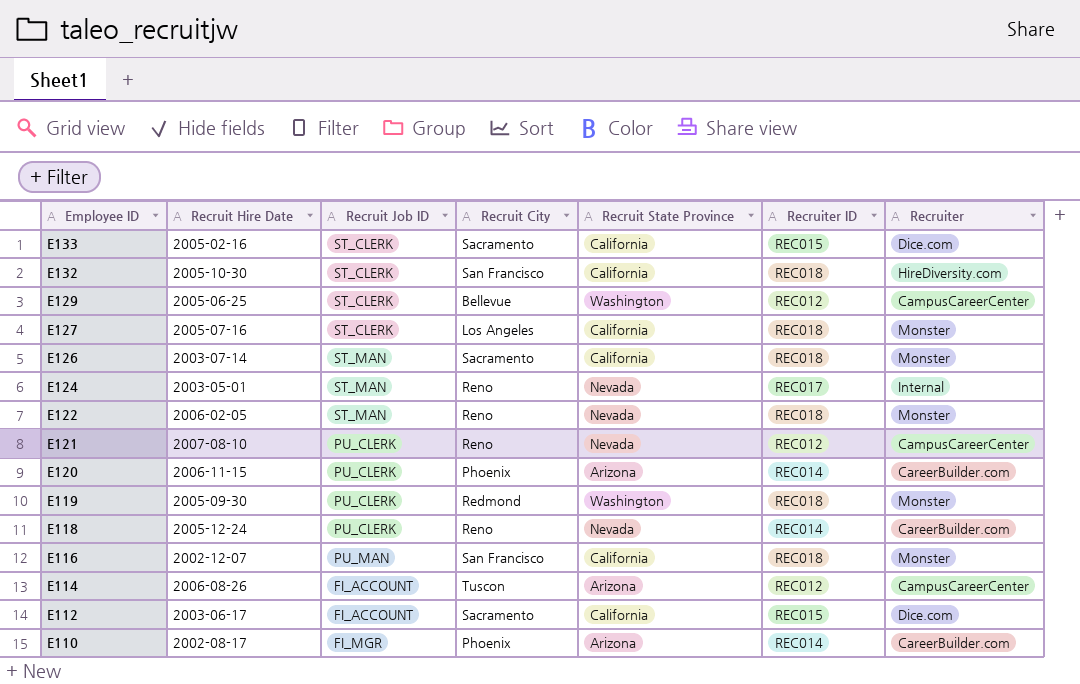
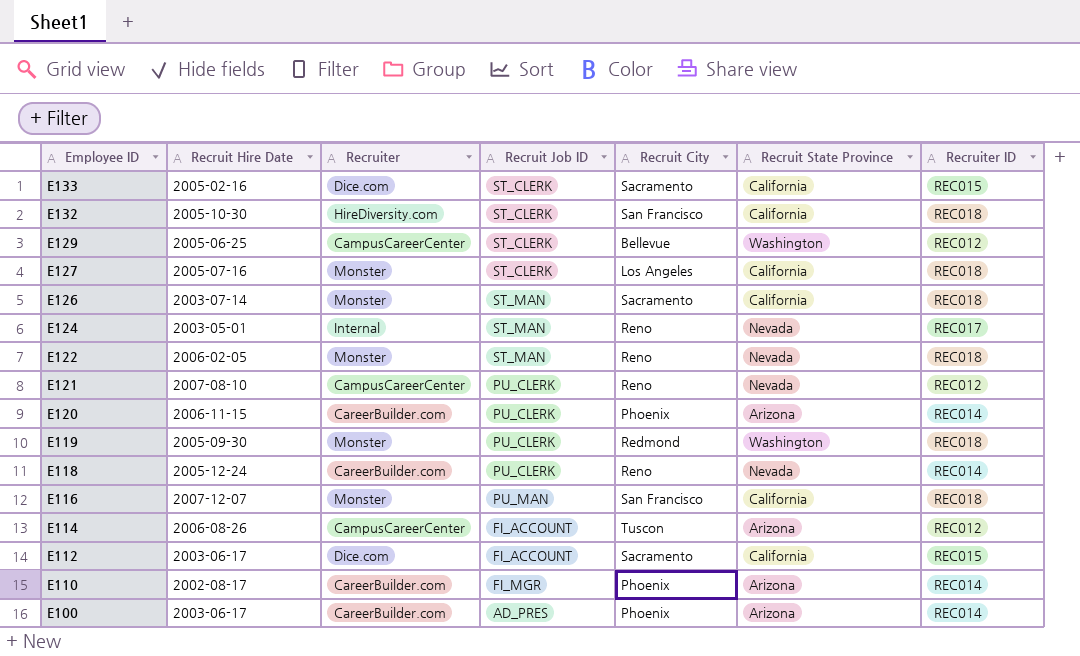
column Recruiter | position: 7 -> 3
E116 | Recruit Hire Date: 2002-12-07 -> 2007-12-07
row E100: none -> 2003-06-17 | CareerBuilder.com | AD_PRES | Phoenix | Arizona | REC014

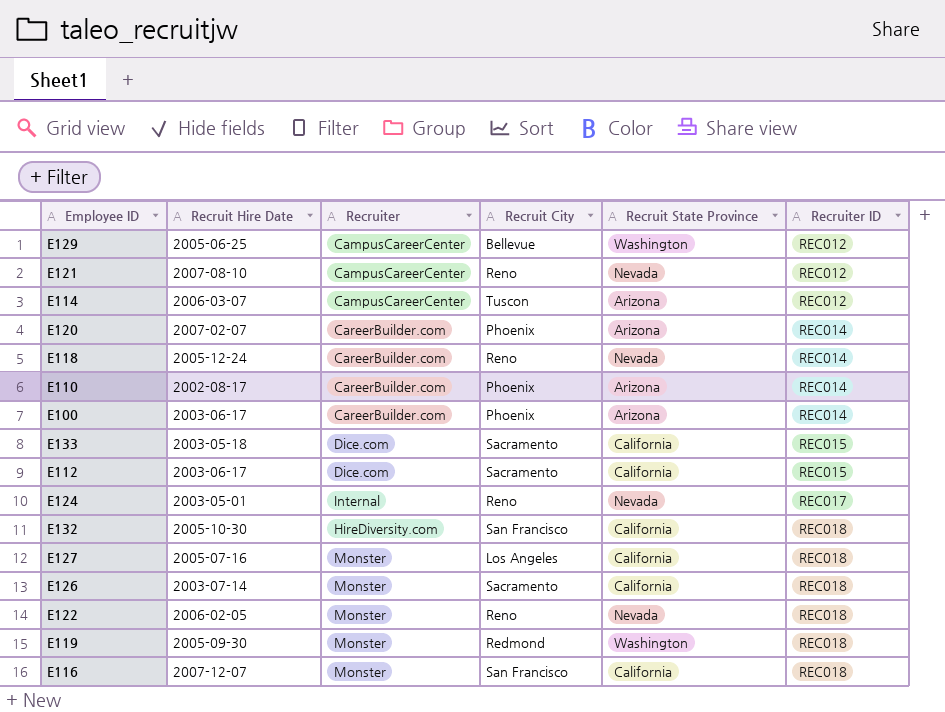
row order: Employee ID descending -> Recruiter ID ascending
column Recruit Job ID | position: 4 -> none
E114 | Recruit Hire Date: 2006-08-26 -> 2006-03-07
E120 | Recruit Hire Date: 2006-11-15 -> 2007-02-07
E133 | Recruit Hire Date: 2005-02-16 -> 2003-05-18

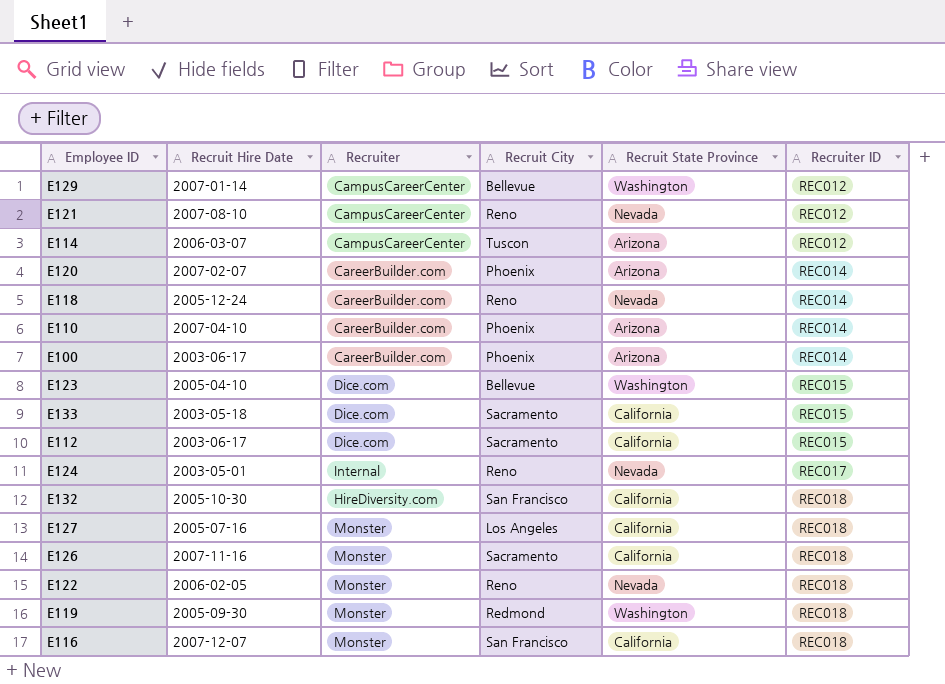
E129 | Recruit Hire Date: 2005-06-25 -> 2007-01-14
E110 | Recruit Hire Date: 2002-08-17 -> 2007-04-10
row E123: none -> 2005-04-10 | Dice.com | Bellevue | Washington | REC015
E126 | Recruit Hire Date: 2003-07-14 -> 2007-11-16

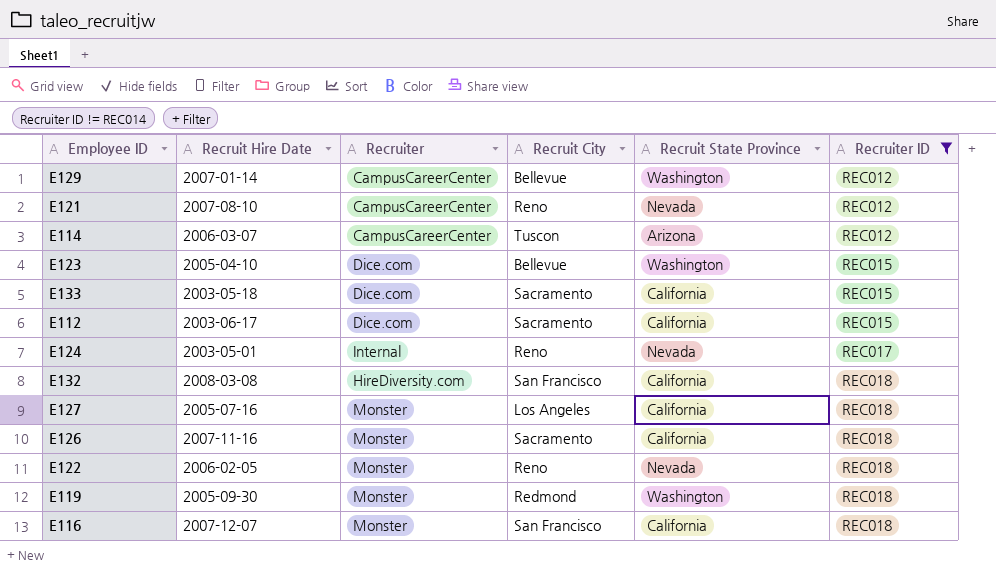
filter: none -> Recruiter ID != REC014
E132 | Recruit Hire Date: 2005-10-30 -> 2008-03-08

